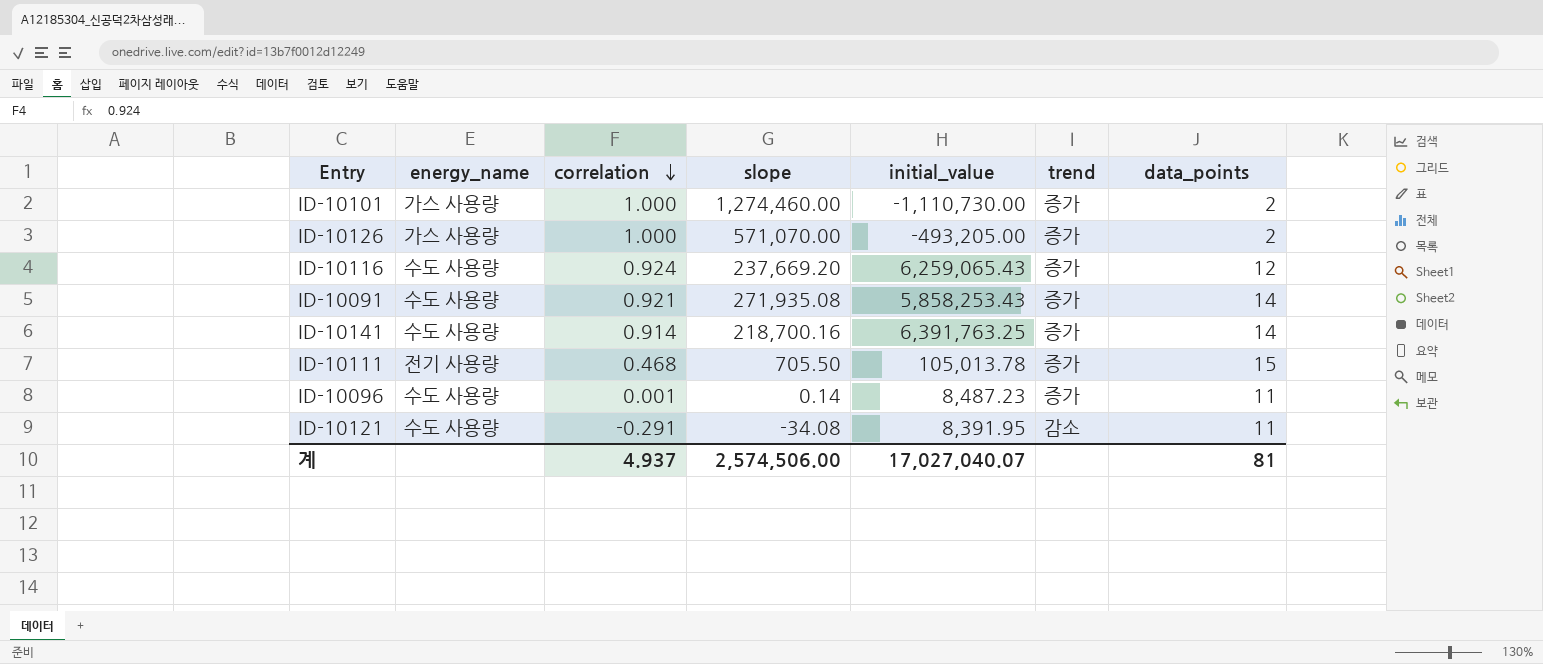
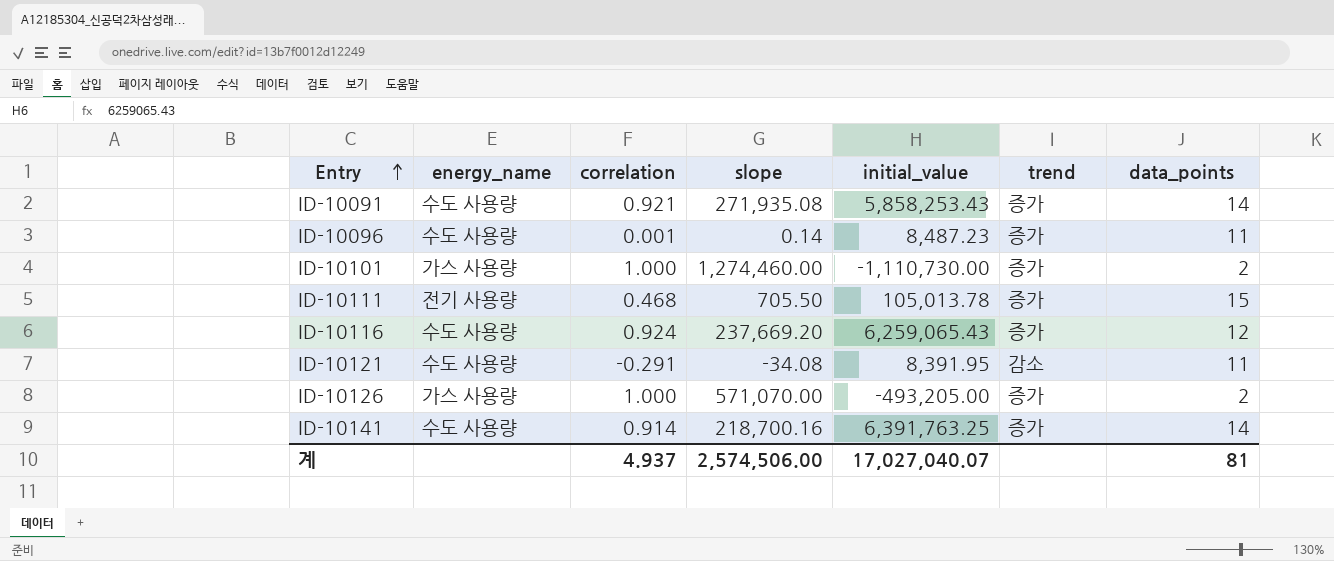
row order: correlation descending -> Entry ascending

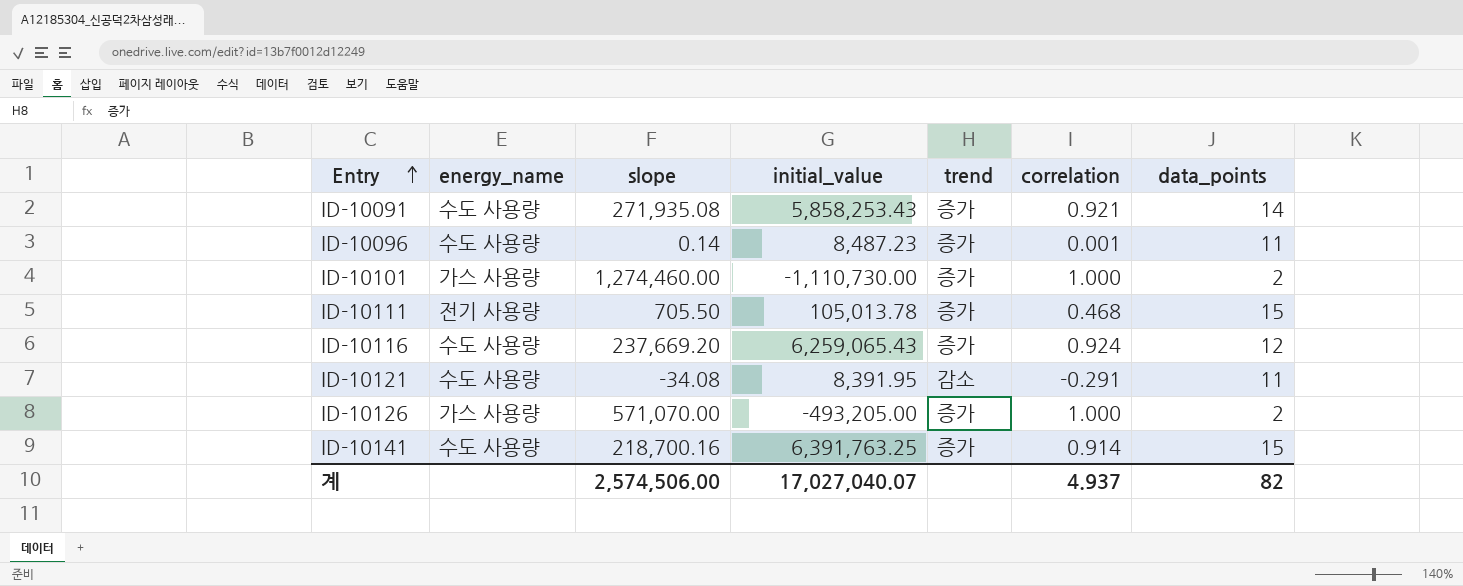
column correlation | position: 3 -> 6
ID-10141 | data_points: 14 -> 15
계 | data_points: 81 -> 82

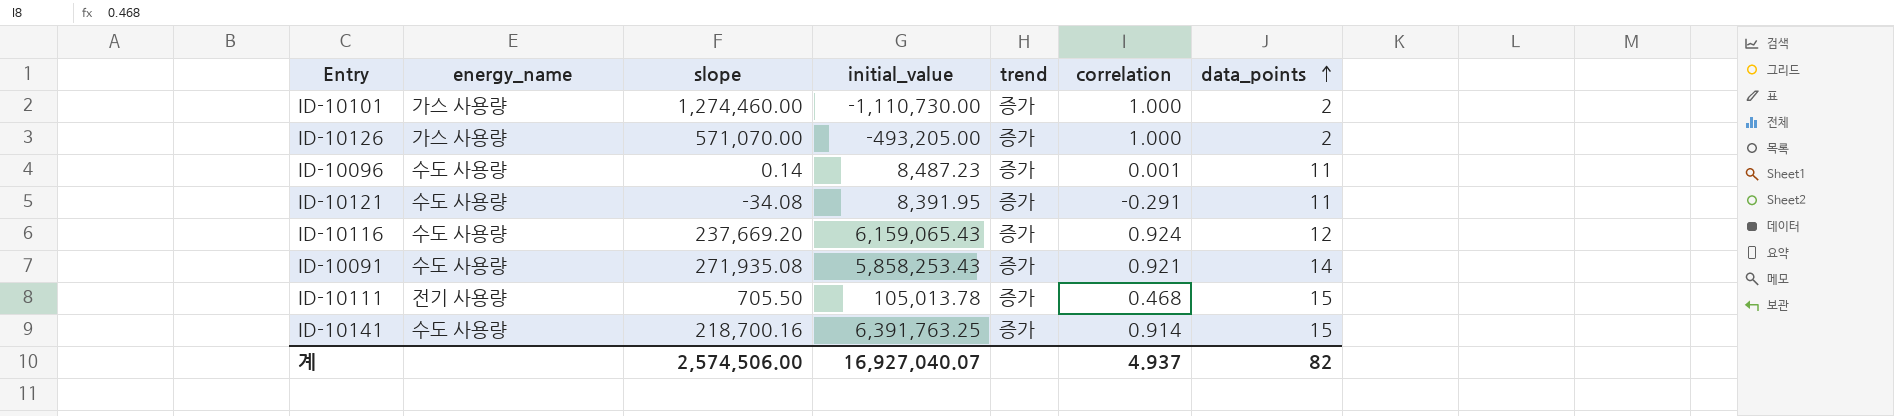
row order: Entry ascending -> data_points ascending
ID-10121 | trend: 감소 -> 증가
ID-10116 | initial_value: 6,259,065.43 -> 6,159,065.43
계 | initial_value: 17,027,040.07 -> 16,927,040.07

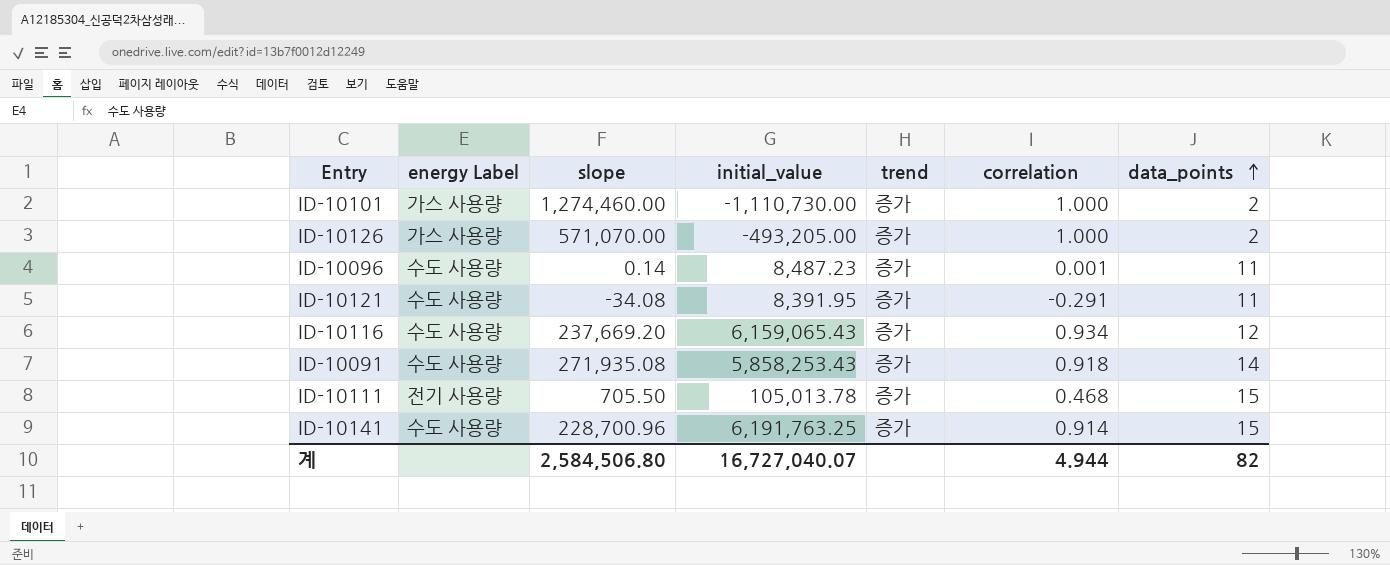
column name: energy_name -> energy Label
ID-10116 | correlation: 0.924 -> 0.934
ID-10091 | correlation: 0.921 -> 0.918
ID-10141 | slope: 218,700.16 -> 228,700.96
ID-10141 | initial_value: 6,391,763.25 -> 6,191,763.25
계 | slope: 2,574,506.00 -> 2,584,506.80
계 | initial_value: 16,927,040.07 -> 16,727,040.07
계 | correlation: 4.937 -> 4.944

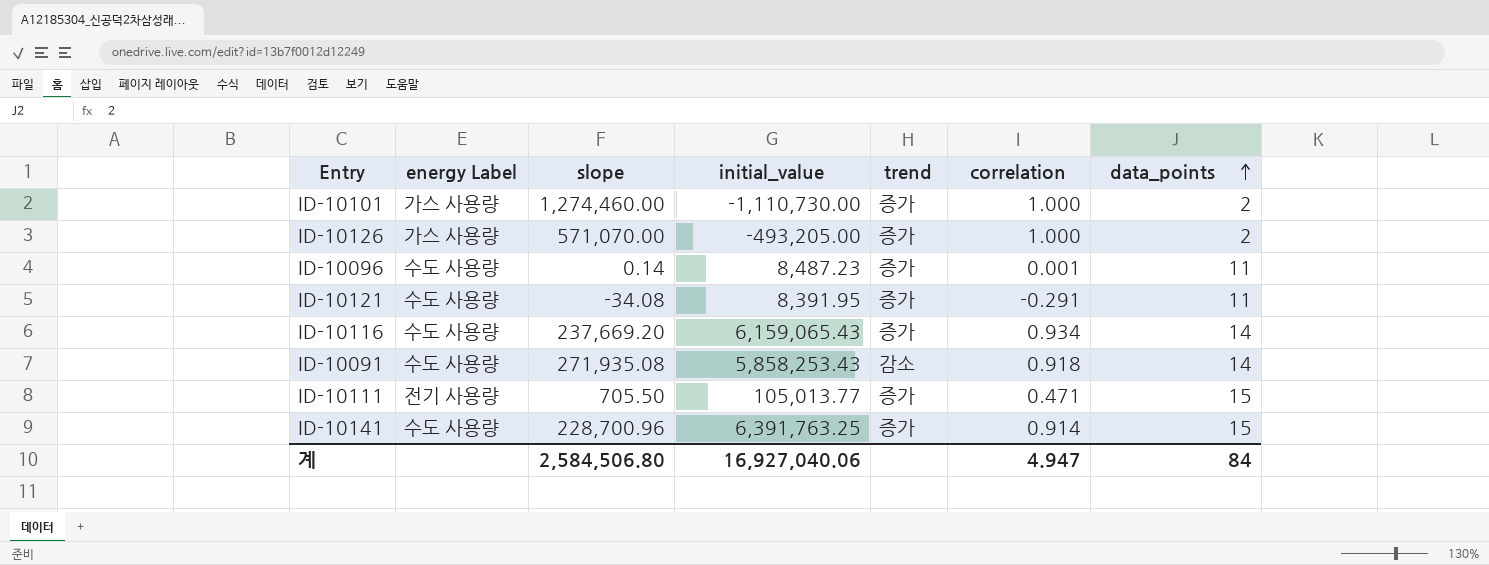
ID-10116 | data_points: 12 -> 14
ID-10091 | trend: 증가 -> 감소
ID-10111 | initial_value: 105,013.78 -> 105,013.77
ID-10111 | correlation: 0.468 -> 0.471
ID-10141 | initial_value: 6,191,763.25 -> 6,391,763.25
계 | initial_value: 16,727,040.07 -> 16,927,040.06
계 | correlation: 4.944 -> 4.947
계 | data_points: 82 -> 84

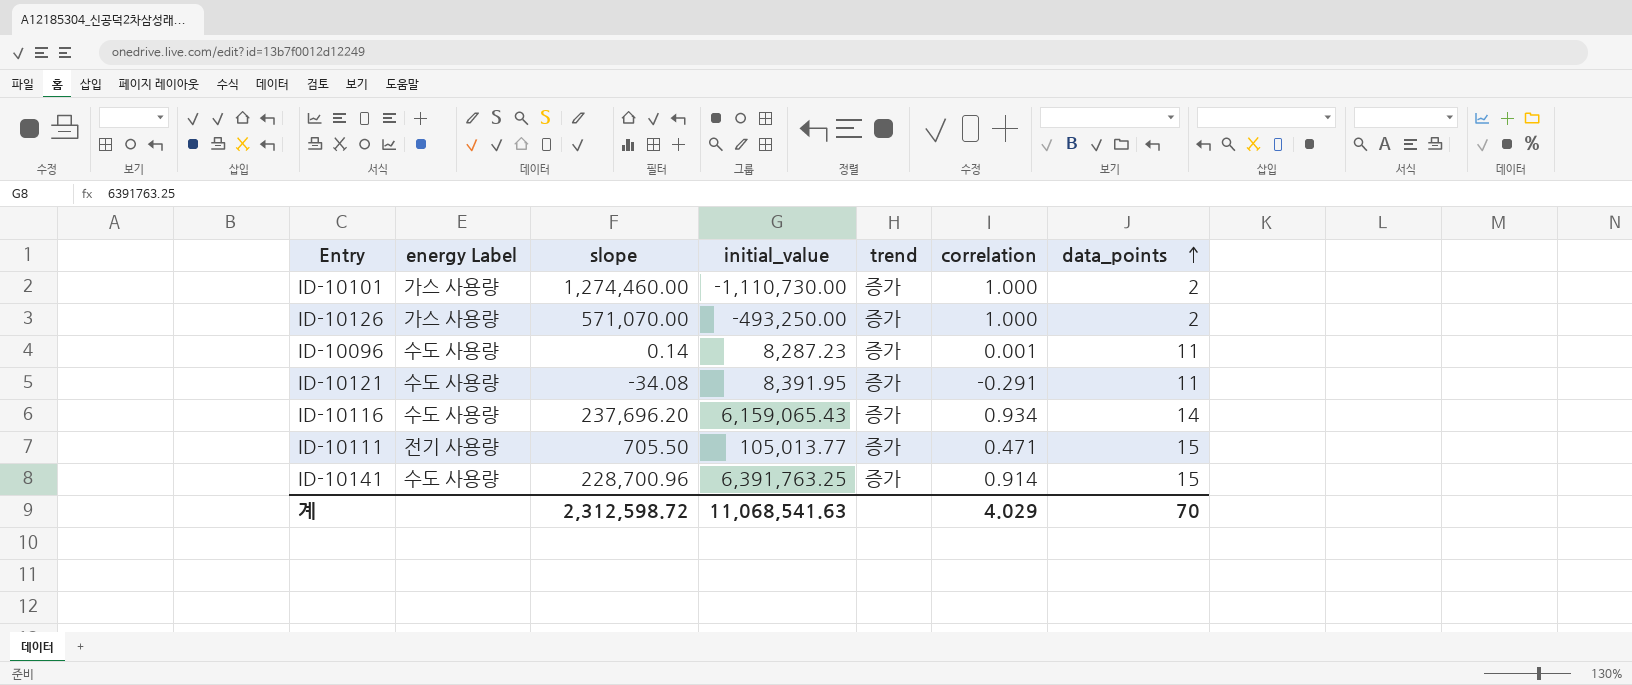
row ID-10091: 수도 사용량 | 271,935.08 | 5,858,253.43 | 감소 | 0.918 | 14 -> none
ID-10126 | initial_value: -493,205.00 -> -493,250.00
ID-10096 | initial_value: 8,487.23 -> 8,287.23
ID-10116 | slope: 237,669.20 -> 237,696.20
계 | slope: 2,584,506.80 -> 2,312,598.72
계 | initial_value: 16,927,040.06 -> 11,068,541.63
계 | correlation: 4.947 -> 4.029
계 | data_points: 84 -> 70

